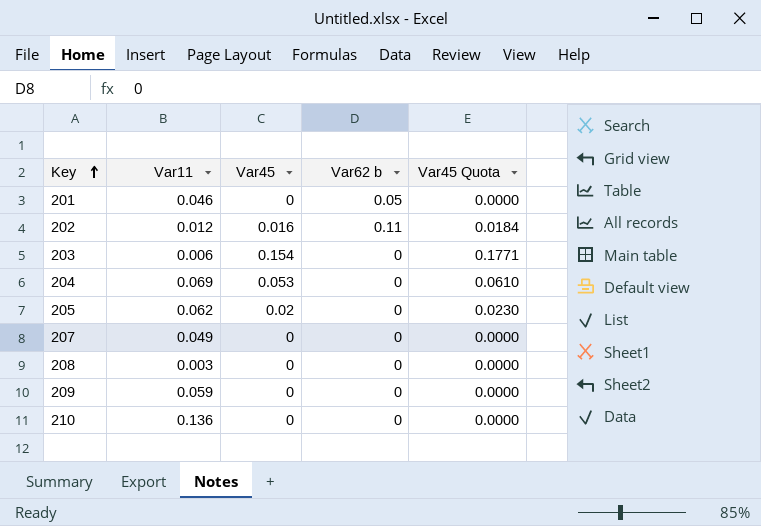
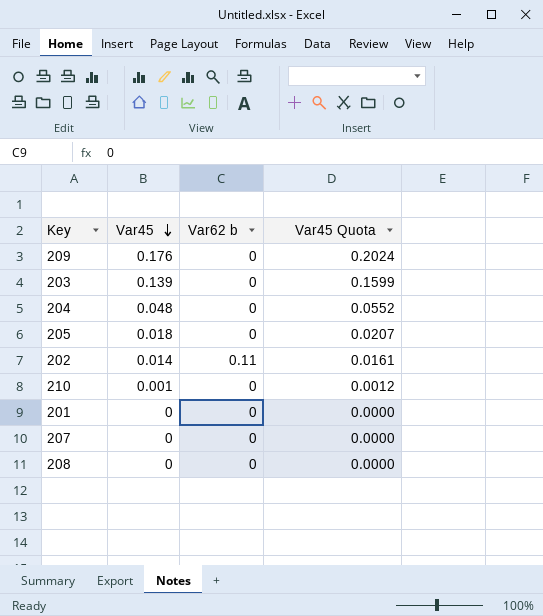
row order: Key ascending -> Var45 descending
column Var11 | position: 2 -> none
209 | Var45: 0 -> 0.176
209 | Var45 Quota: 0.0000 -> 0.2024
203 | Var45: 0.154 -> 0.139
203 | Var45 Quota: 0.1771 -> 0.1599
204 | Var45: 0.053 -> 0.048
204 | Var45 Quota: 0.0610 -> 0.0552
205 | Var45: 0.02 -> 0.018
205 | Var45 Quota: 0.0230 -> 0.0207
202 | Var45: 0.016 -> 0.014
202 | Var45 Quota: 0.0184 -> 0.0161
210 | Var45: 0 -> 0.001
210 | Var45 Quota: 0.0000 -> 0.0012
201 | Var62 b: 0.05 -> 0

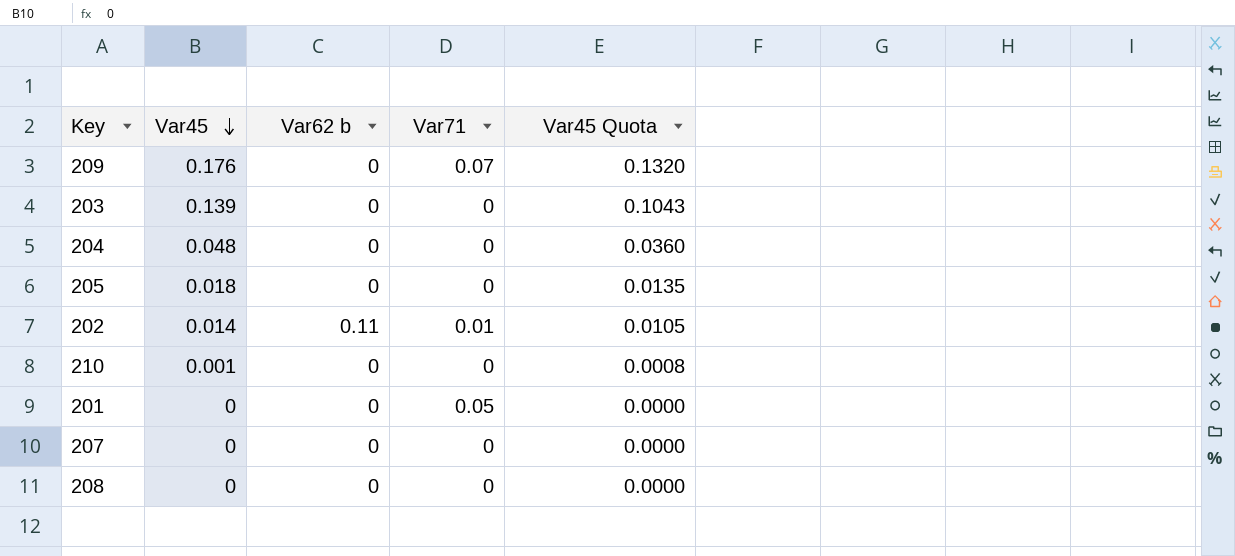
column Var71 | position: none -> 4
column Var45 Quota | formula: [Var45] * 1.15 -> [Var45] * 0.75

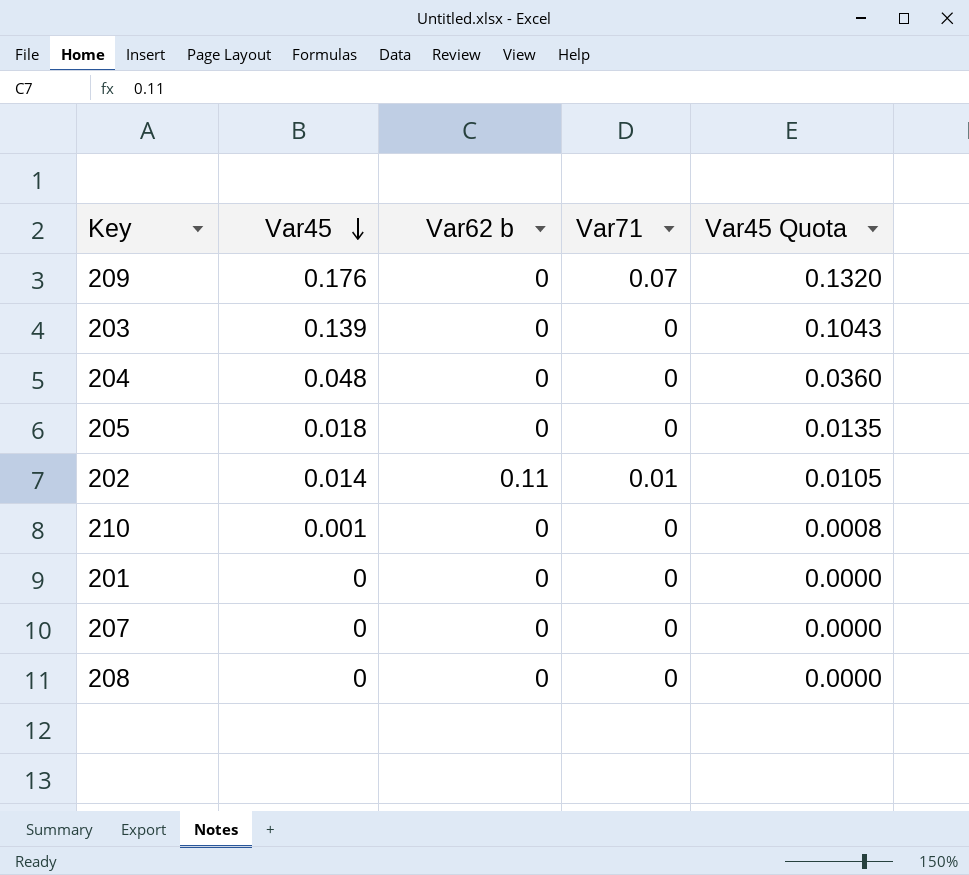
201 | Var71: 0.05 -> 0

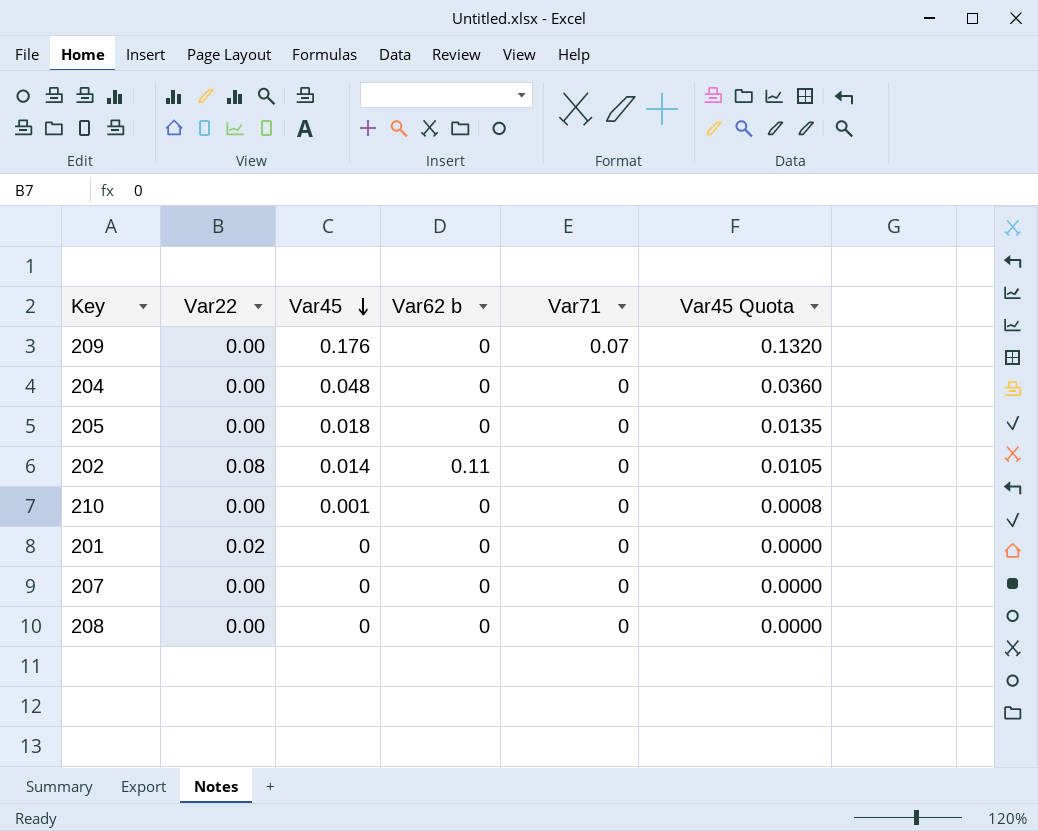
column Var22 | position: none -> 2
row 203: 0.139 | 0 | 0 | 0.1043 -> none
202 | Var71: 0.01 -> 0

